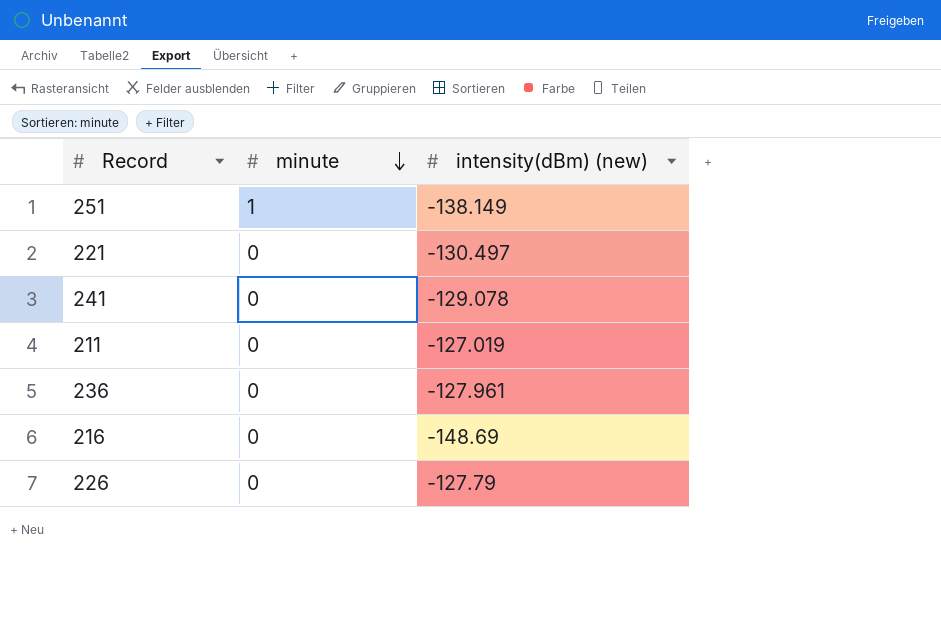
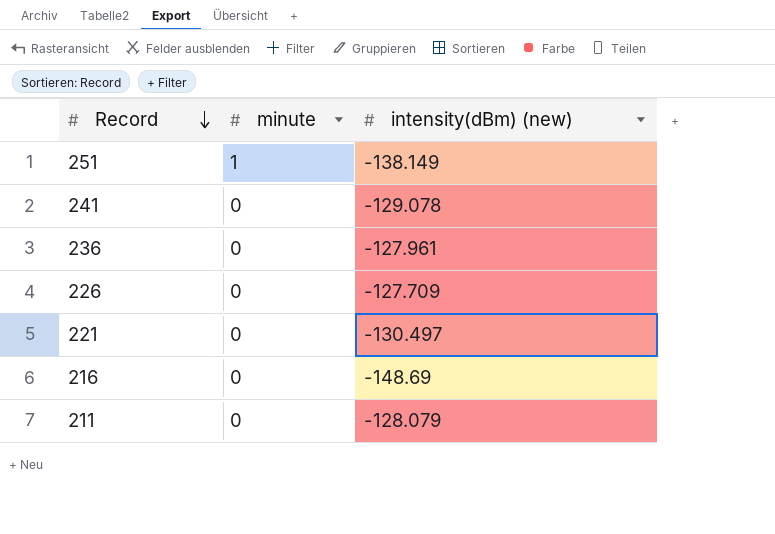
row order: minute descending -> Record descending
226 | intensity(dBm) (new): -127.79 -> -127.709
211 | intensity(dBm) (new): -127.019 -> -128.079

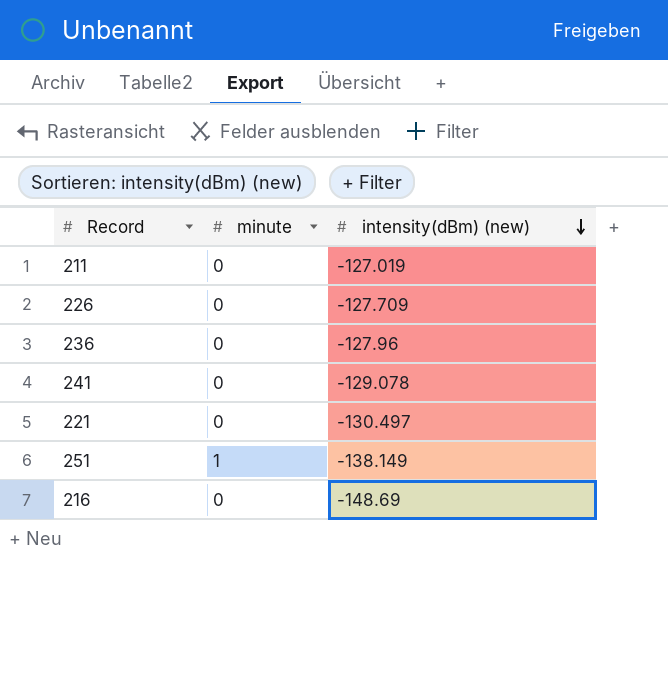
row order: Record descending -> intensity(dBm) (new) descending
211 | intensity(dBm) (new): -128.079 -> -127.019
236 | intensity(dBm) (new): -127.961 -> -127.96

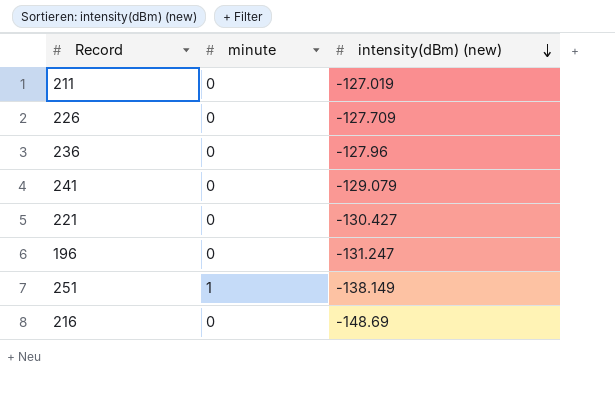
241 | intensity(dBm) (new): -129.078 -> -129.079
221 | intensity(dBm) (new): -130.497 -> -130.427
row 196: none -> 0 | -131.247

